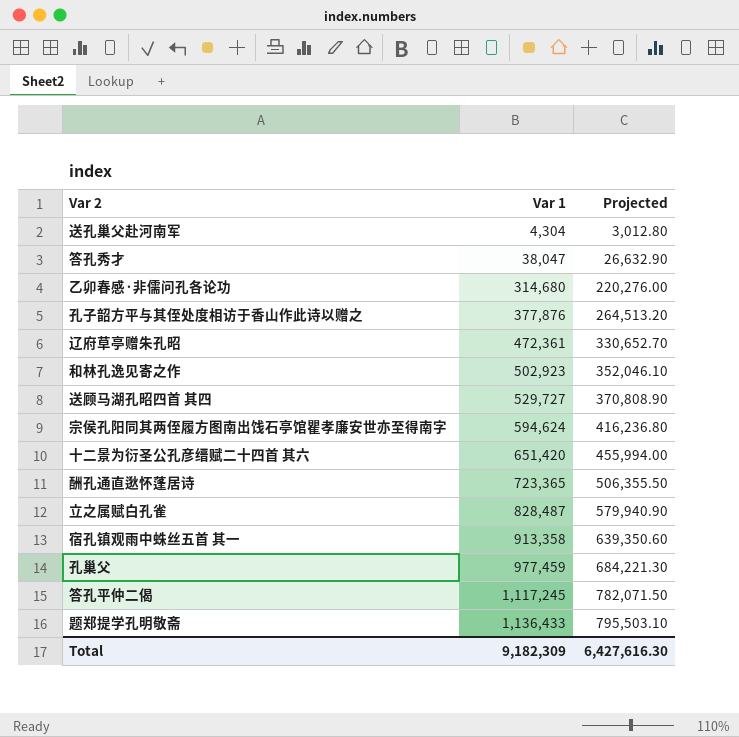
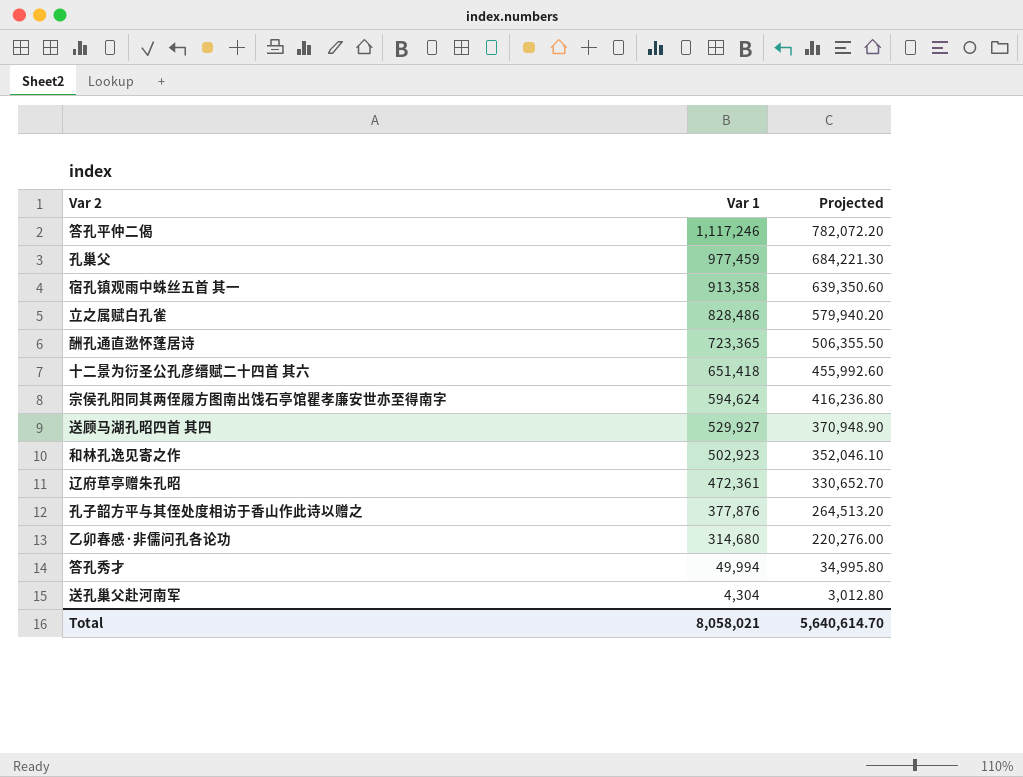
row order: Var 1 ascending -> Var 1 descending
row 题郑提学孔明敬斋: 1,136,433 | 795,503.10 -> none
答孔平仲二偈 | Var 1: 1,117,245 -> 1,117,246
答孔平仲二偈 | Projected: 782,071.50 -> 782,072.20
立之属赋白孔雀 | Var 1: 828,487 -> 828,486
立之属赋白孔雀 | Projected: 579,940.90 -> 579,940.20
十二景为衍圣公孔彦缙赋二十四首 其六 | Var 1: 651,420 -> 651,418
十二景为衍圣公孔彦缙赋二十四首 其六 | Projected: 455,994.00 -> 455,992.60
送顾马湖孔昭四首 其四 | Var 1: 529,727 -> 529,927
送顾马湖孔昭四首 其四 | Projected: 370,808.90 -> 370,948.90
答孔秀才 | Var 1: 38,047 -> 49,994
答孔秀才 | Projected: 26,632.90 -> 34,995.80
Total | Var 1: 9,182,309 -> 8,058,021
Total | Projected: 6,427,616.30 -> 5,640,614.70

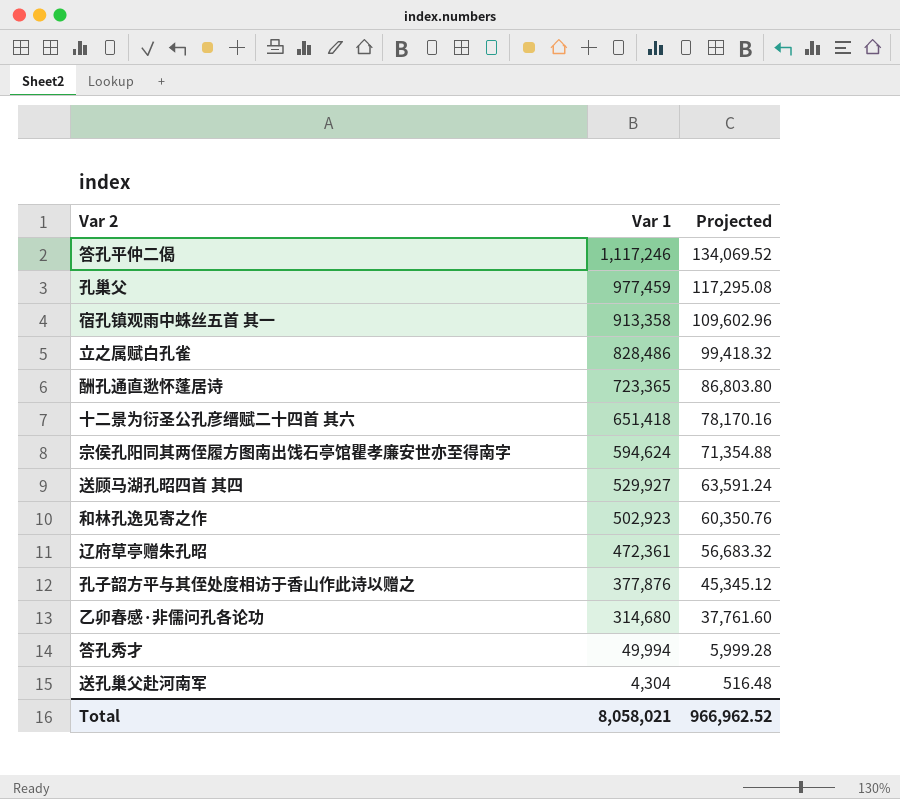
column Projected | formula: [Var 1] * 0.7 -> [Var 1] * 0.12
Total | Projected: 5,640,614.70 -> 966,962.52

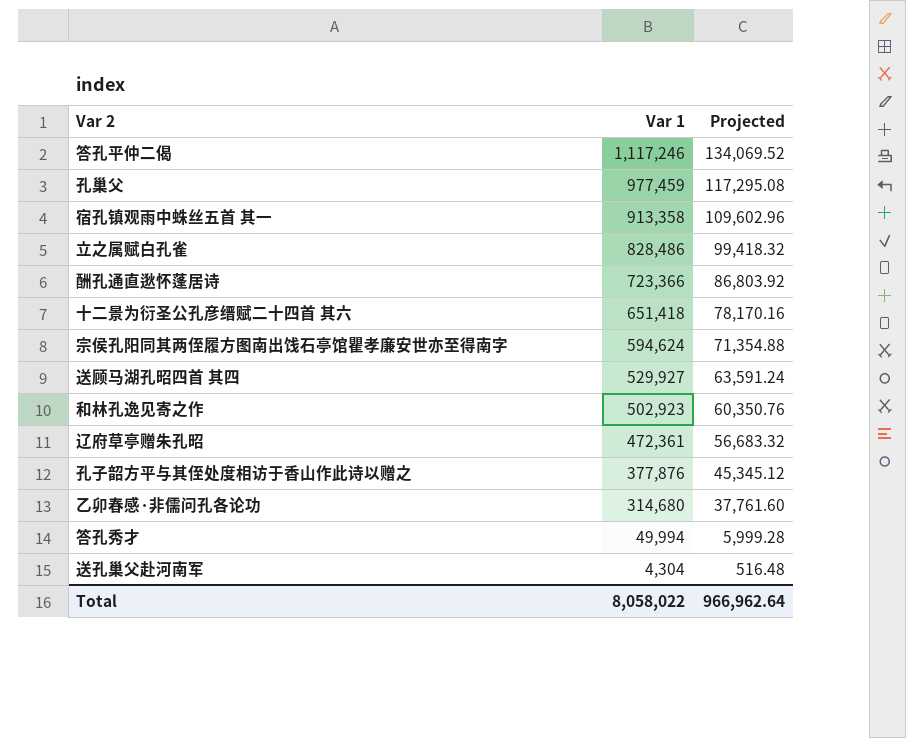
酬孔通直逖怀蓬居诗 | Var 1: 723,365 -> 723,366
酬孔通直逖怀蓬居诗 | Projected: 86,803.80 -> 86,803.92
Total | Var 1: 8,058,021 -> 8,058,022
Total | Projected: 966,962.52 -> 966,962.64

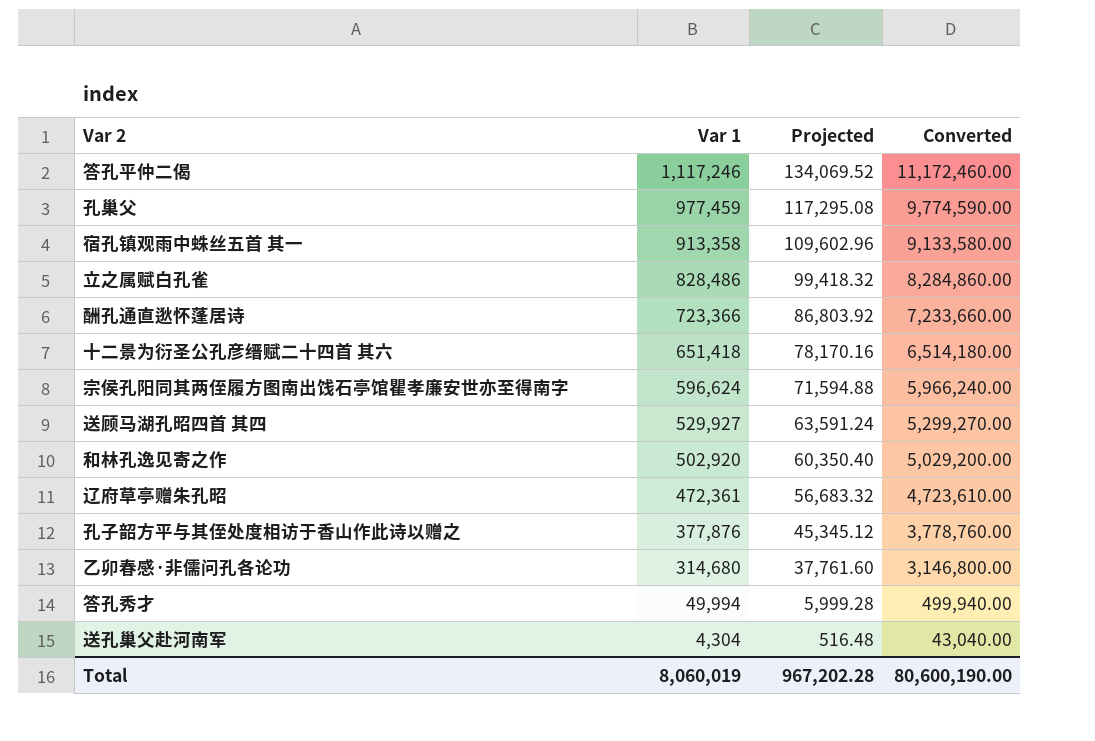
column Converted | formula: none -> [Var 1] * 10
宗侯孔阳同其两侄履方图南出饯石亭馆瞿孝廉安世亦至得南字 | Var 1: 594,624 -> 596,624
宗侯孔阳同其两侄履方图南出饯石亭馆瞿孝廉安世亦至得南字 | Projected: 71,354.88 -> 71,594.88
和林孔逸见寄之作 | Var 1: 502,923 -> 502,920
和林孔逸见寄之作 | Projected: 60,350.76 -> 60,350.40
Total | Var 1: 8,058,022 -> 8,060,019
Total | Projected: 966,962.64 -> 967,202.28

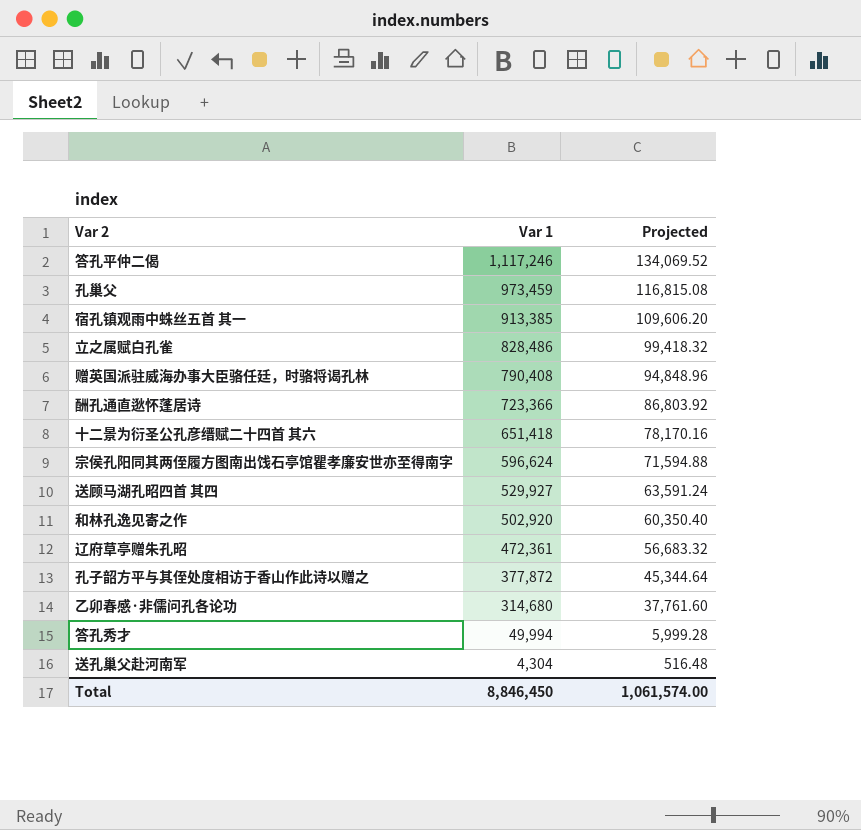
column Converted | formula: [Var 1] * 10 -> none
孔巢父 | Var 1: 977,459 -> 973,459
孔巢父 | Projected: 117,295.08 -> 116,815.08
宿孔镇观雨中蛛丝五首 其一 | Var 1: 913,358 -> 913,385
宿孔镇观雨中蛛丝五首 其一 | Projected: 109,602.96 -> 109,606.20
row 赠英国派驻威海办事大臣骆任廷，时骆将谒孔林: none -> 790,408 | 94,848.96
孔子韶方平与其侄处度相访于香山作此诗以赠之 | Var 1: 377,876 -> 377,872
孔子韶方平与其侄处度相访于香山作此诗以赠之 | Projected: 45,345.12 -> 45,344.64
Total | Var 1: 8,060,019 -> 8,846,450
Total | Projected: 967,202.28 -> 1,061,574.00

